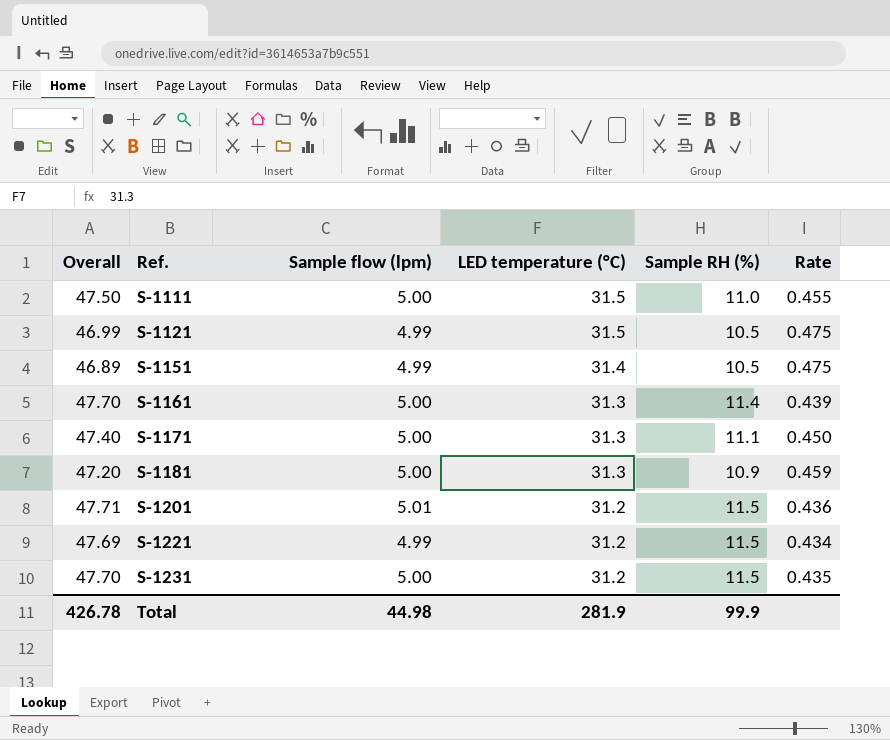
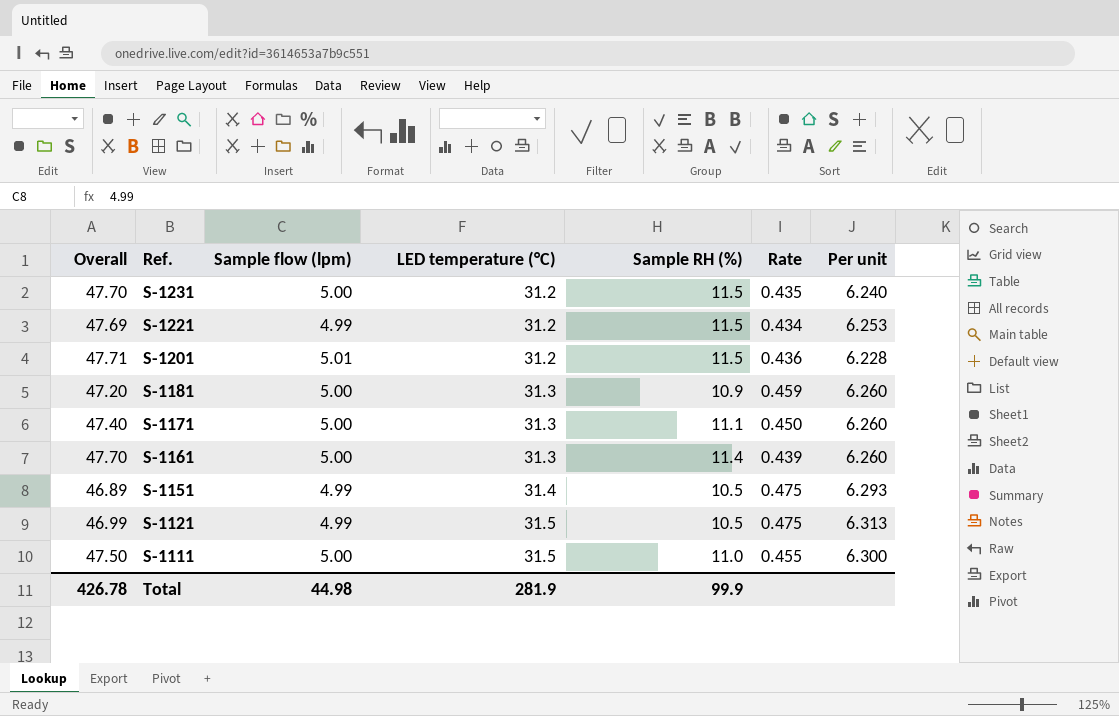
row order: Ref. ascending -> Ref. descending
column Per unit | formula: none -> [LED temperature (°C)] / [Sample flow (lpm)]

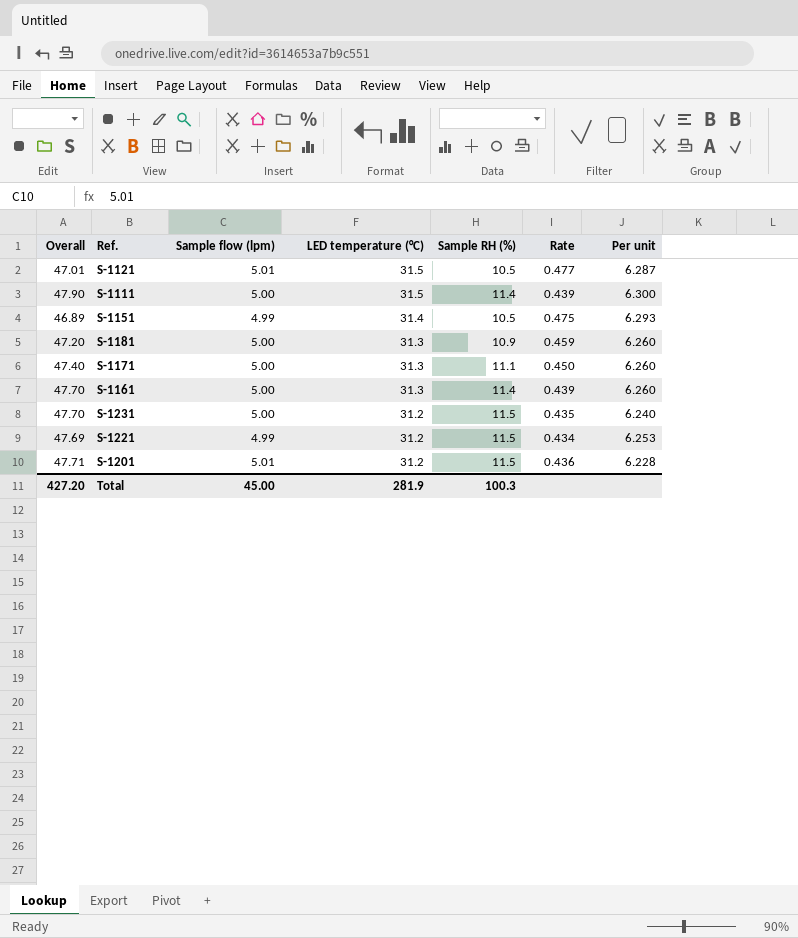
row order: Ref. descending -> LED temperature (°C) descending
S-1121 | Overall: 46.99 -> 47.01
S-1121 | Sample flow (lpm): 4.99 -> 5.01
S-1121 | Rate: 0.475 -> 0.477
S-1121 | Per unit: 6.313 -> 6.287
S-1111 | Overall: 47.50 -> 47.90
S-1111 | Sample RH (%): 11.0 -> 11.4
S-1111 | Rate: 0.455 -> 0.439
Total | Overall: 426.78 -> 427.20
Total | Sample flow (lpm): 44.98 -> 45.00
Total | Sample RH (%): 99.9 -> 100.3

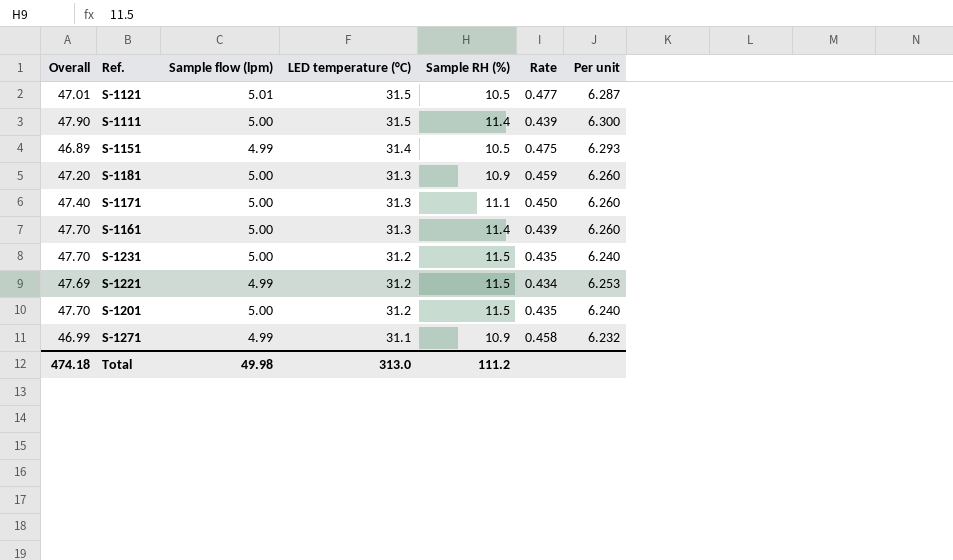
S-1201 | Overall: 47.71 -> 47.70
S-1201 | Sample flow (lpm): 5.01 -> 5.00
S-1201 | Rate: 0.436 -> 0.435
S-1201 | Per unit: 6.228 -> 6.240
row S-1271: none -> 46.99 | 4.99 | 31.1 | 10.9 | 0.458 | 6.232
Total | Overall: 427.20 -> 474.18
Total | Sample flow (lpm): 45.00 -> 49.98
Total | LED temperature (°C): 281.9 -> 313.0
Total | Sample RH (%): 100.3 -> 111.2

